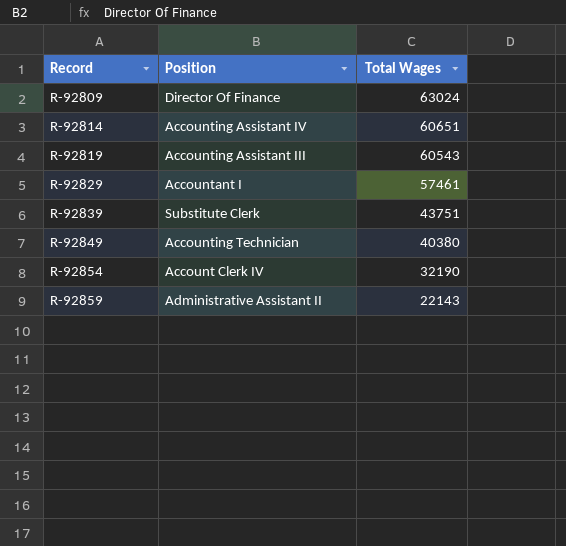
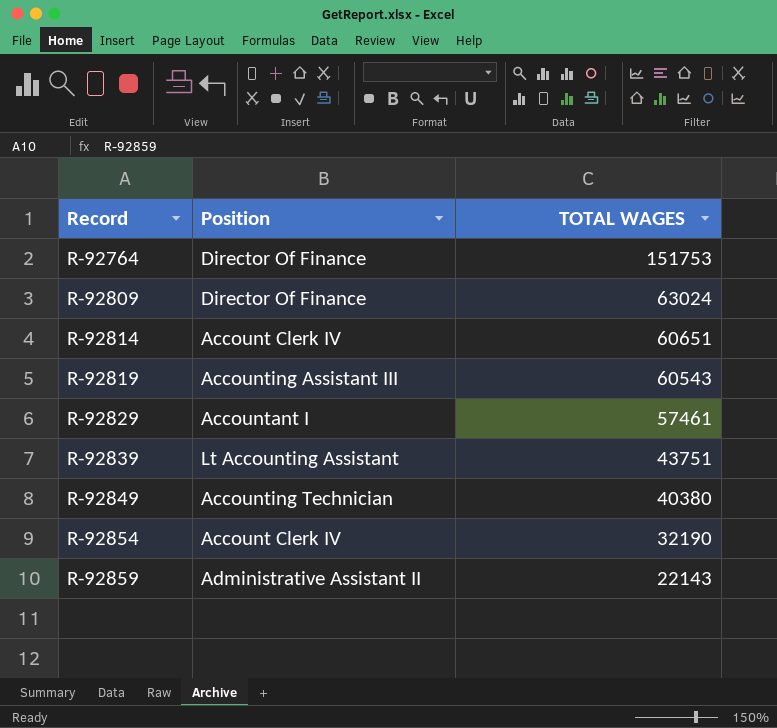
column name: Total Wages -> TOTAL WAGES
row R-92764: none -> Director Of Finance | 151753
R-92814 | Position: Accounting Assistant IV -> Account Clerk IV
R-92839 | Position: Substitute Clerk -> Lt Accounting Assistant

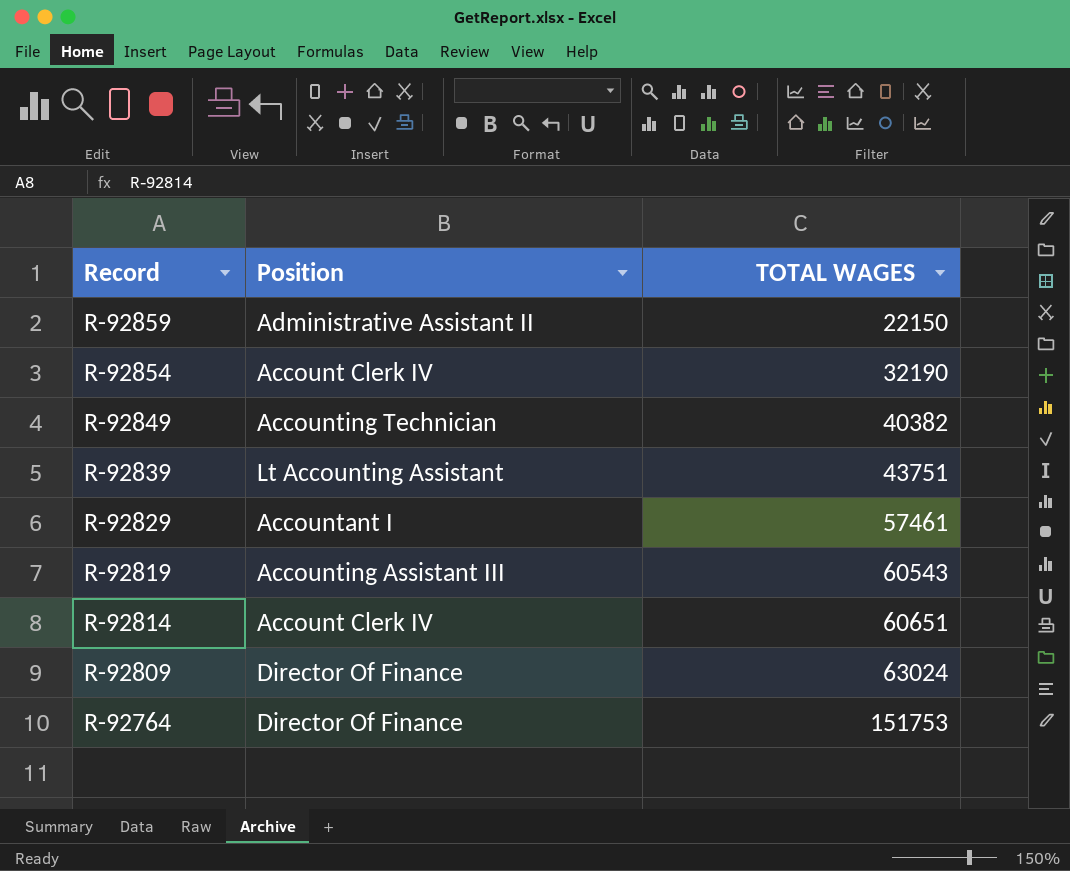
row order: Record ascending -> Record descending
R-92859 | TOTAL WAGES: 22143 -> 22150
R-92849 | TOTAL WAGES: 40380 -> 40382

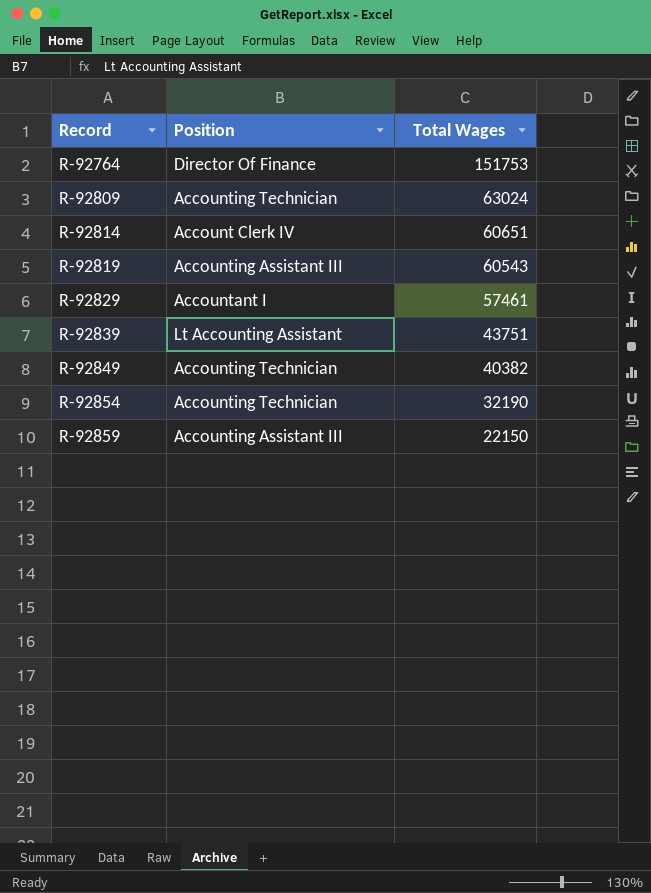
row order: Record descending -> Record ascending
column name: TOTAL WAGES -> Total Wages
R-92809 | Position: Director Of Finance -> Accounting Technician
R-92854 | Position: Account Clerk IV -> Accounting Technician
R-92859 | Position: Administrative Assistant II -> Accounting Assistant III

